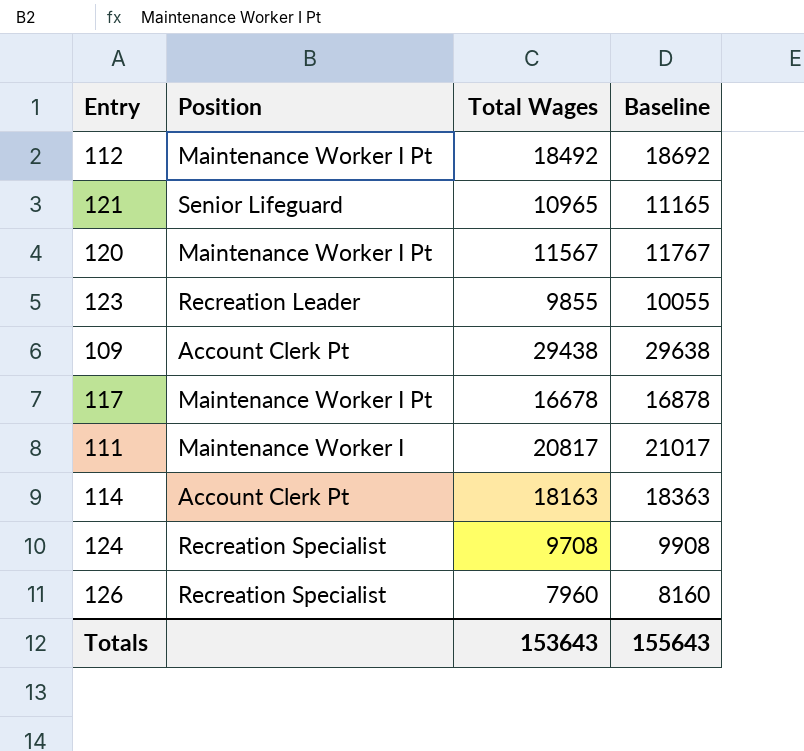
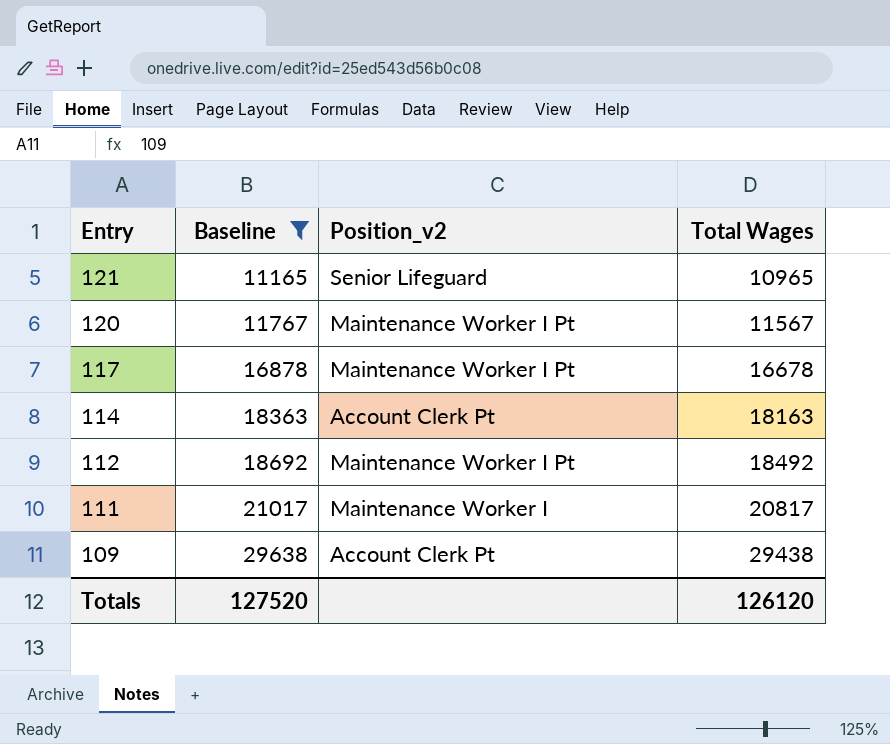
filter: none -> Baseline >= 11165
row order: none -> Entry descending
column Baseline | position: 4 -> 2
column name: Position -> Position_v2
Totals | Baseline: 155643 -> 127520
Totals | Total Wages: 153643 -> 126120

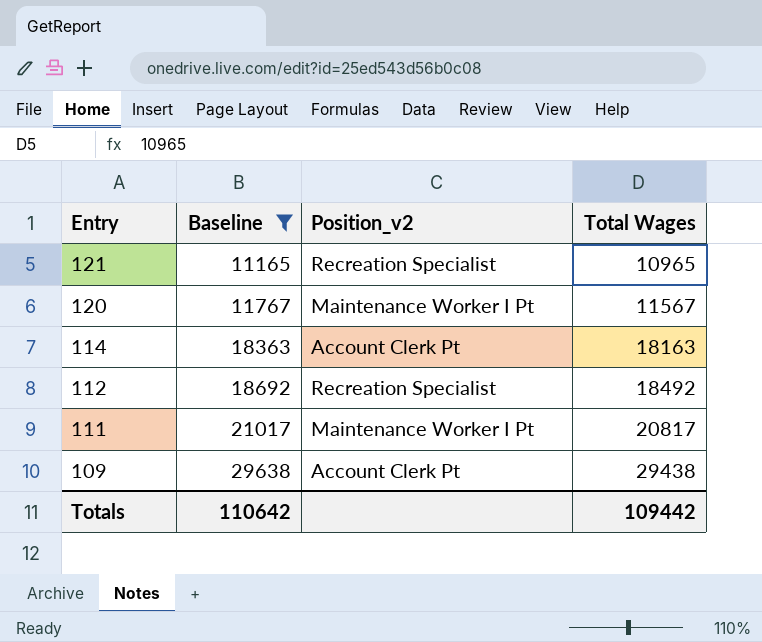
row 117: 16878 | Maintenance Worker I Pt | 16678 -> none
121 | Position_v2: Senior Lifeguard -> Recreation Specialist
112 | Position_v2: Maintenance Worker I Pt -> Recreation Specialist
111 | Position_v2: Maintenance Worker I -> Maintenance Worker I Pt
Totals | Baseline: 127520 -> 110642
Totals | Total Wages: 126120 -> 109442

